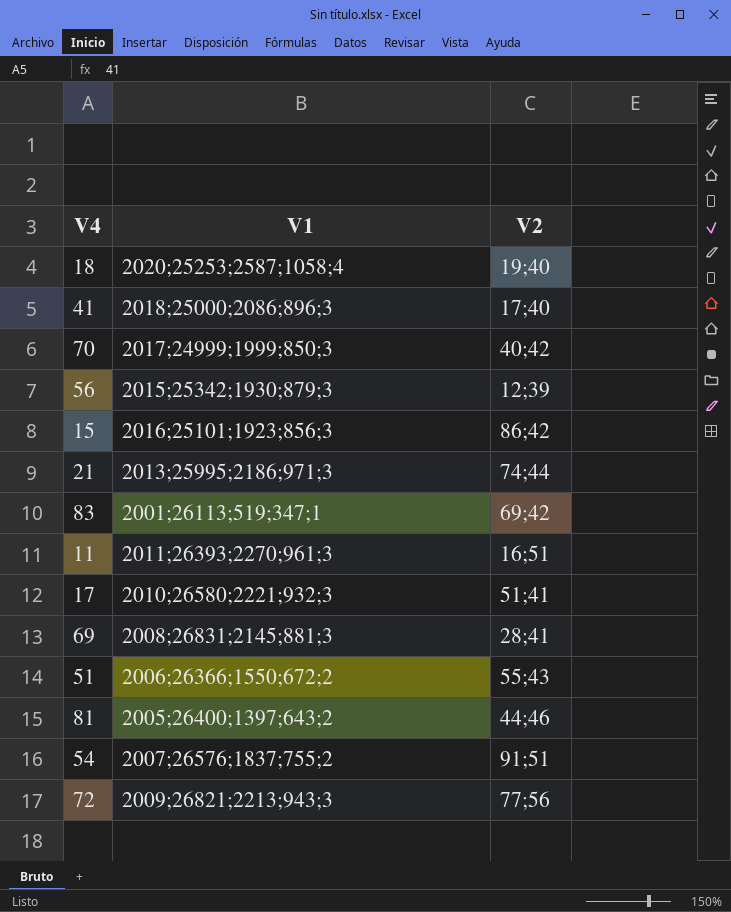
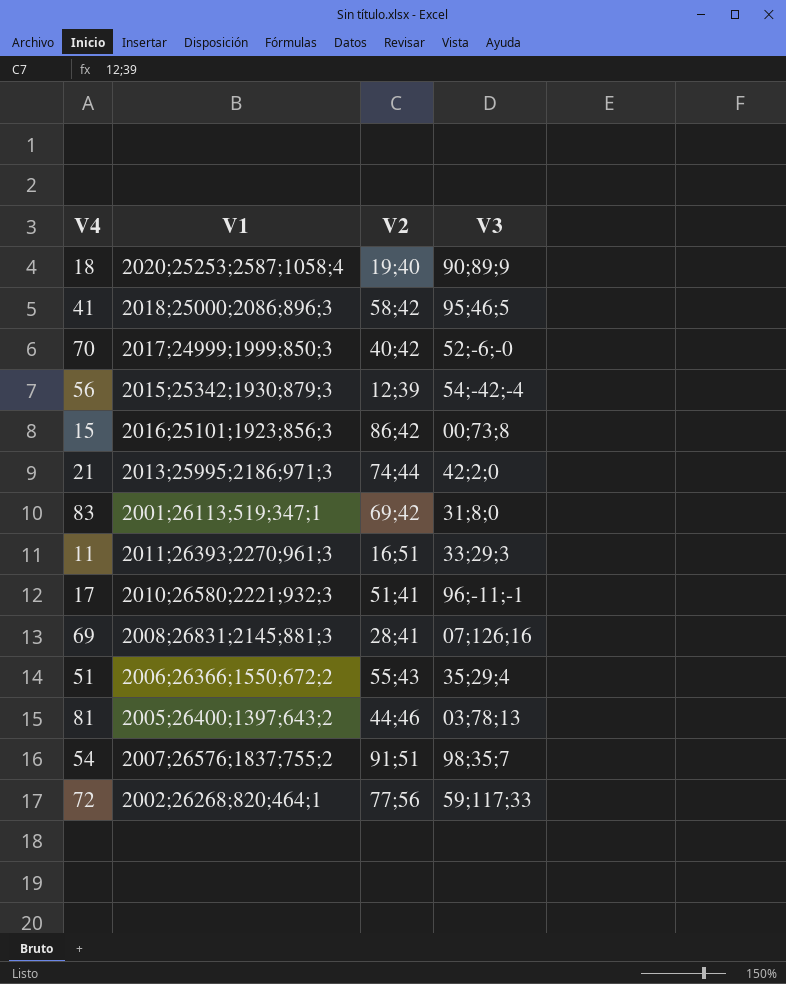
column V3 | position: none -> 4
41 | V2: 17;40 -> 58;42
72 | V1: 2009;26821;2213;943;3 -> 2002;26268;820;464;1

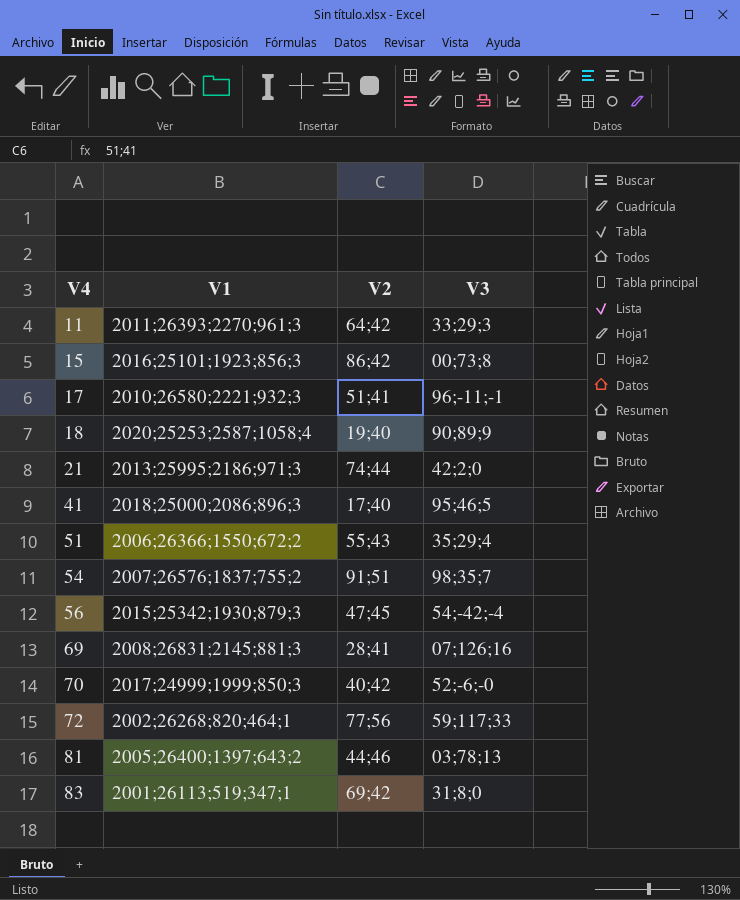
row order: none -> V4 ascending
11 | V2: 16;51 -> 64;42
41 | V2: 58;42 -> 17;40
56 | V2: 12;39 -> 47;45

